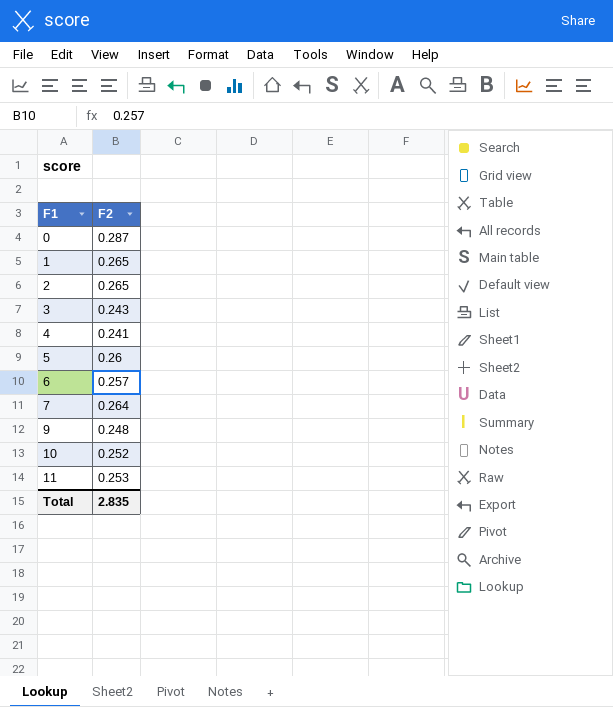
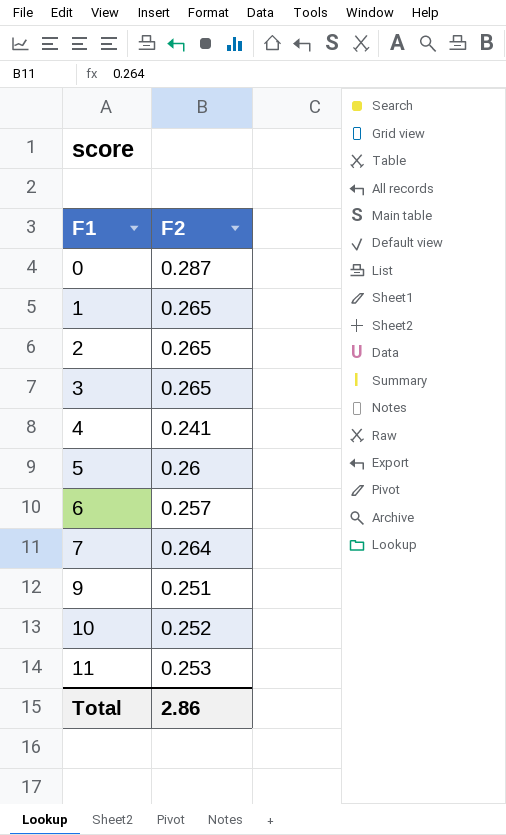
3 | F2: 0.243 -> 0.265
9 | F2: 0.248 -> 0.251
Total | F2: 2.835 -> 2.86

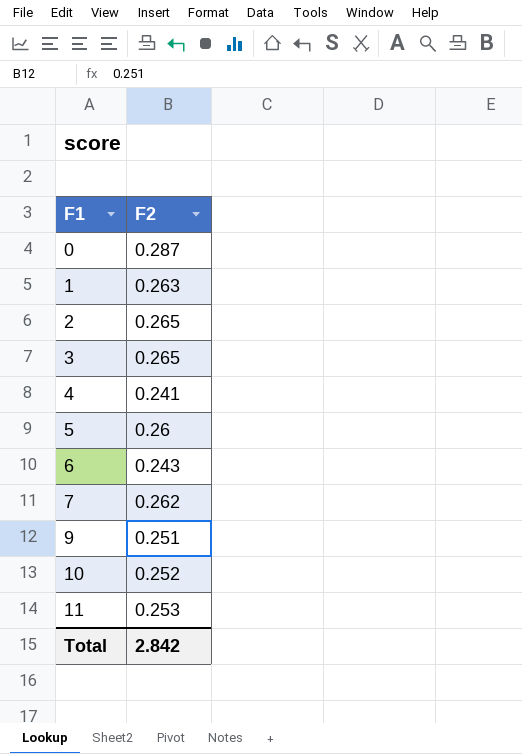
1 | F2: 0.265 -> 0.263
6 | F2: 0.257 -> 0.243
7 | F2: 0.264 -> 0.262
Total | F2: 2.86 -> 2.842

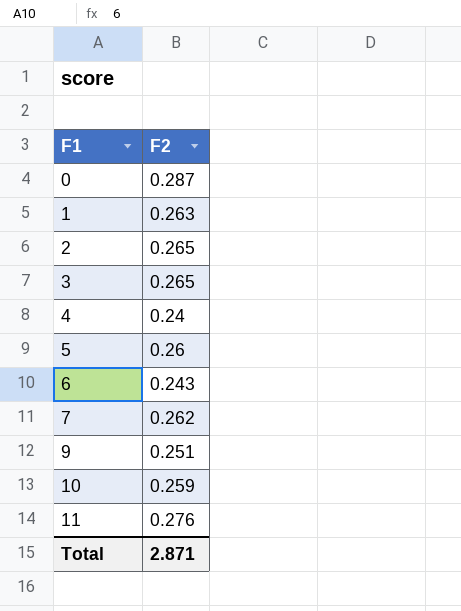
4 | F2: 0.241 -> 0.24
10 | F2: 0.252 -> 0.259
11 | F2: 0.253 -> 0.276
Total | F2: 2.842 -> 2.871

